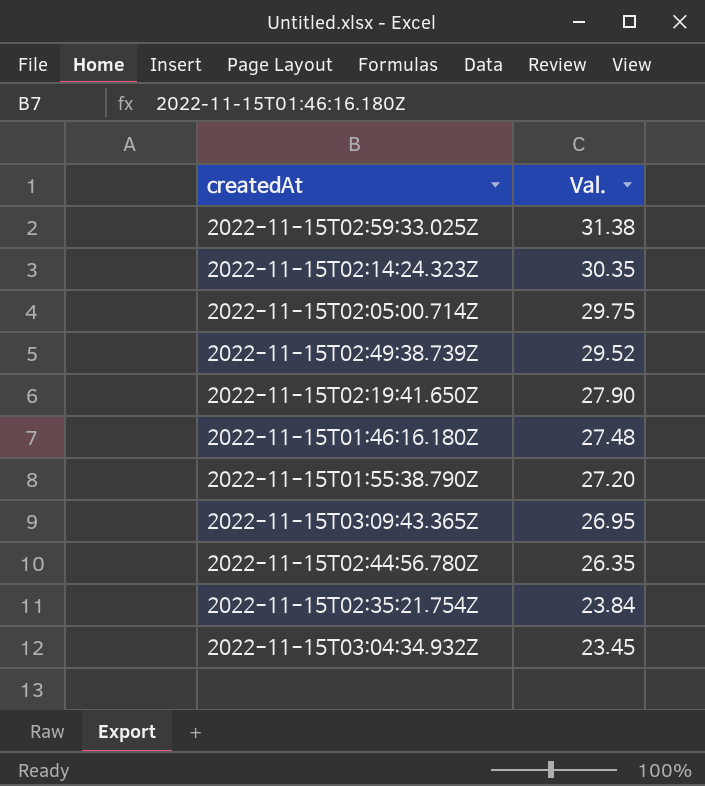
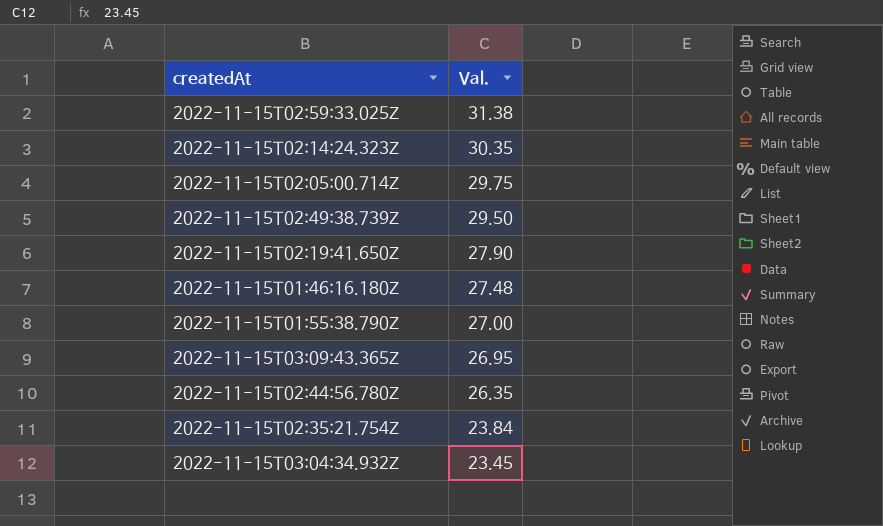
2022-11-15T02:49:38.739Z | Val.: 29.52 -> 29.50
2022-11-15T01:55:38.790Z | Val.: 27.20 -> 27.00

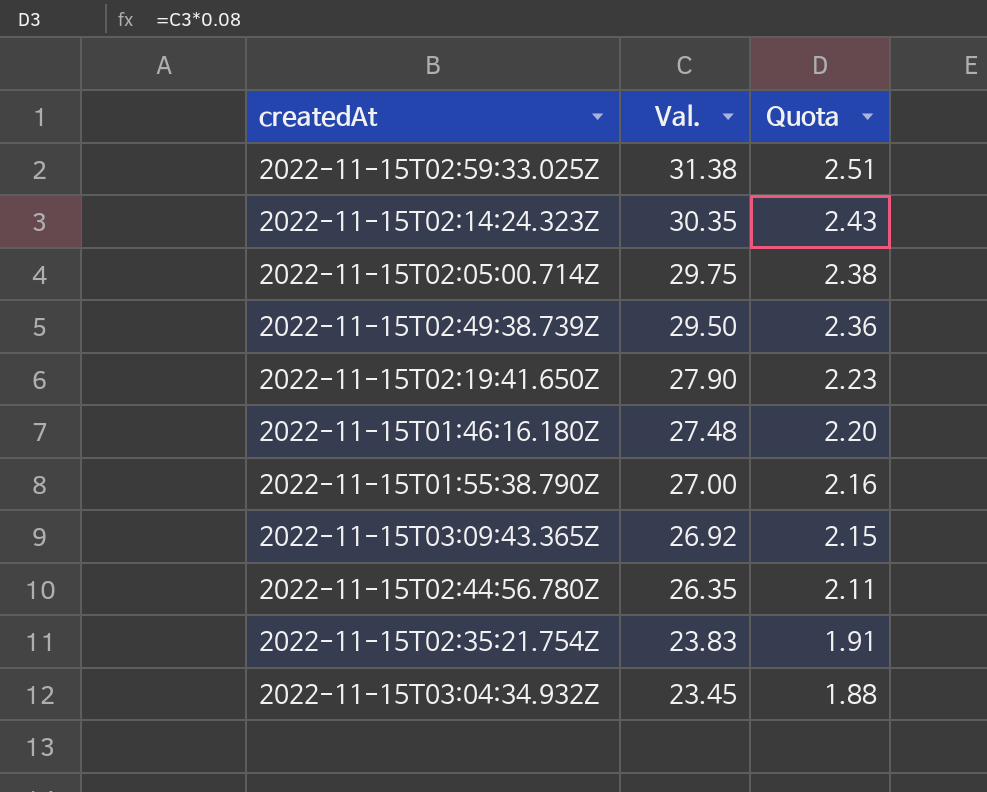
column Quota | formula: none -> [Val.] * 0.08
2022-11-15T03:09:43.365Z | Val.: 26.95 -> 26.92
2022-11-15T02:35:21.754Z | Val.: 23.84 -> 23.83

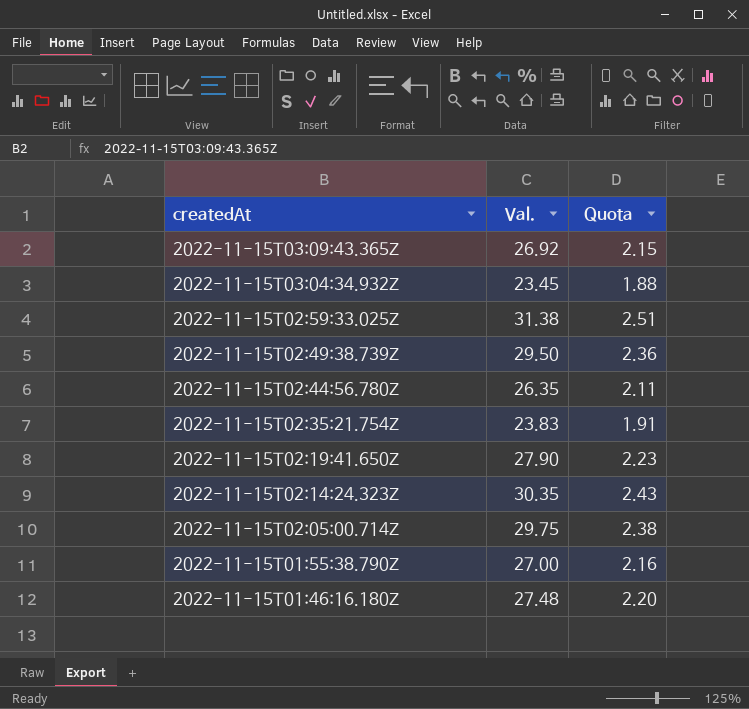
row order: Val. descending -> createdAt descending

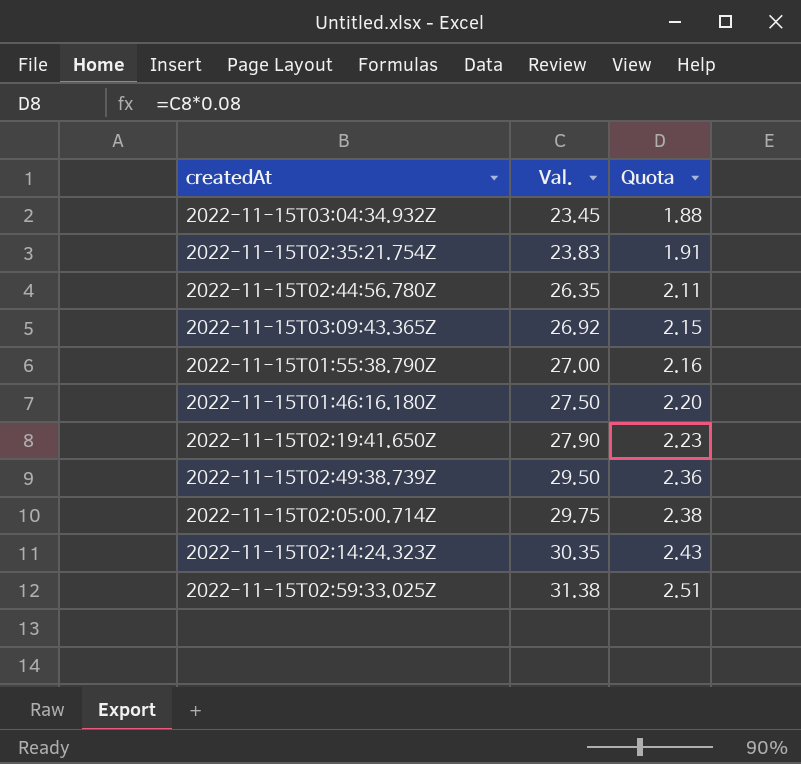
row order: createdAt descending -> Val. ascending
2022-11-15T01:46:16.180Z | Val.: 27.48 -> 27.50

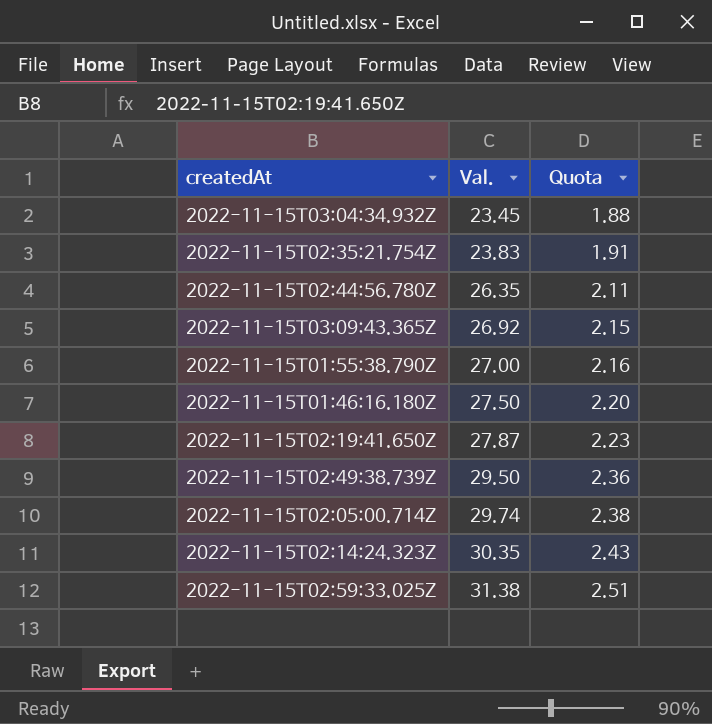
2022-11-15T02:19:41.650Z | Val.: 27.90 -> 27.87
2022-11-15T02:05:00.714Z | Val.: 29.75 -> 29.74

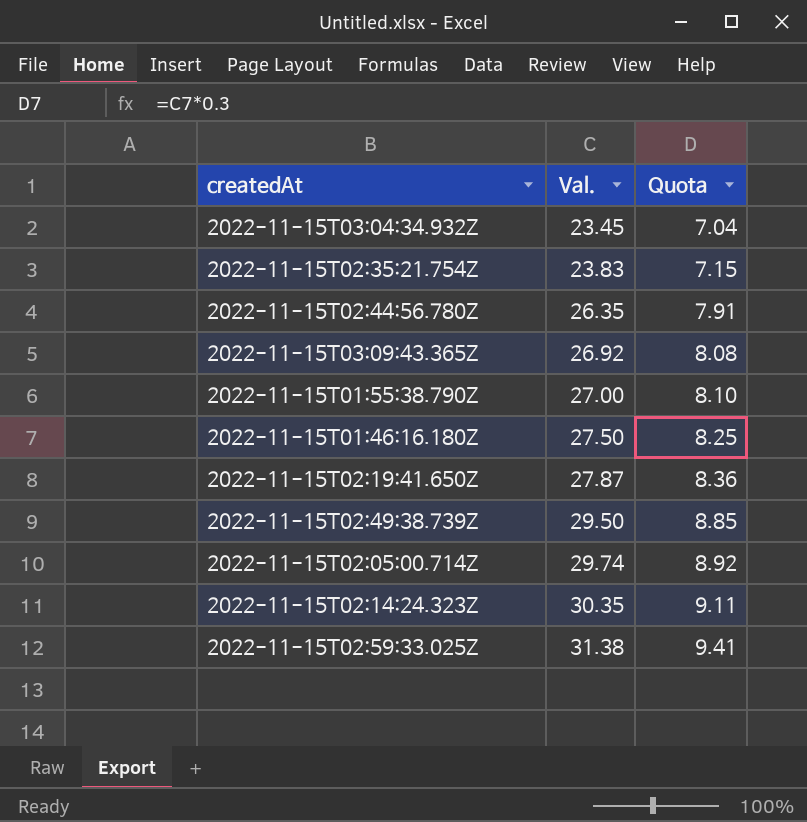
column Quota | formula: [Val.] * 0.08 -> [Val.] * 0.3

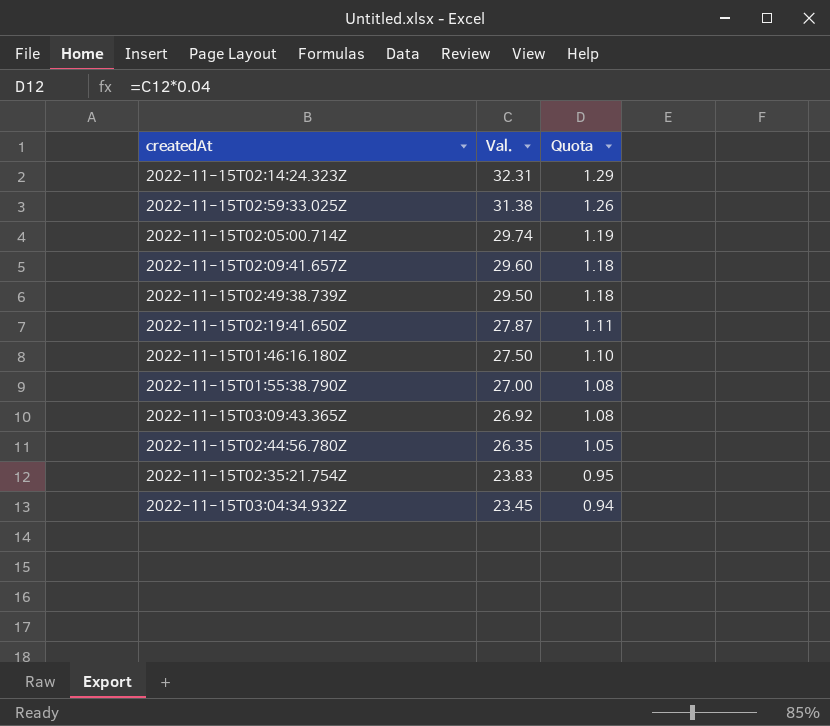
row order: Val. ascending -> Val. descending
column Quota | formula: [Val.] * 0.3 -> [Val.] * 0.04
2022-11-15T02:14:24.323Z | Val.: 30.35 -> 32.31
row 2022-11-15T02:09:41.657Z: none -> 29.60 | 1.18

